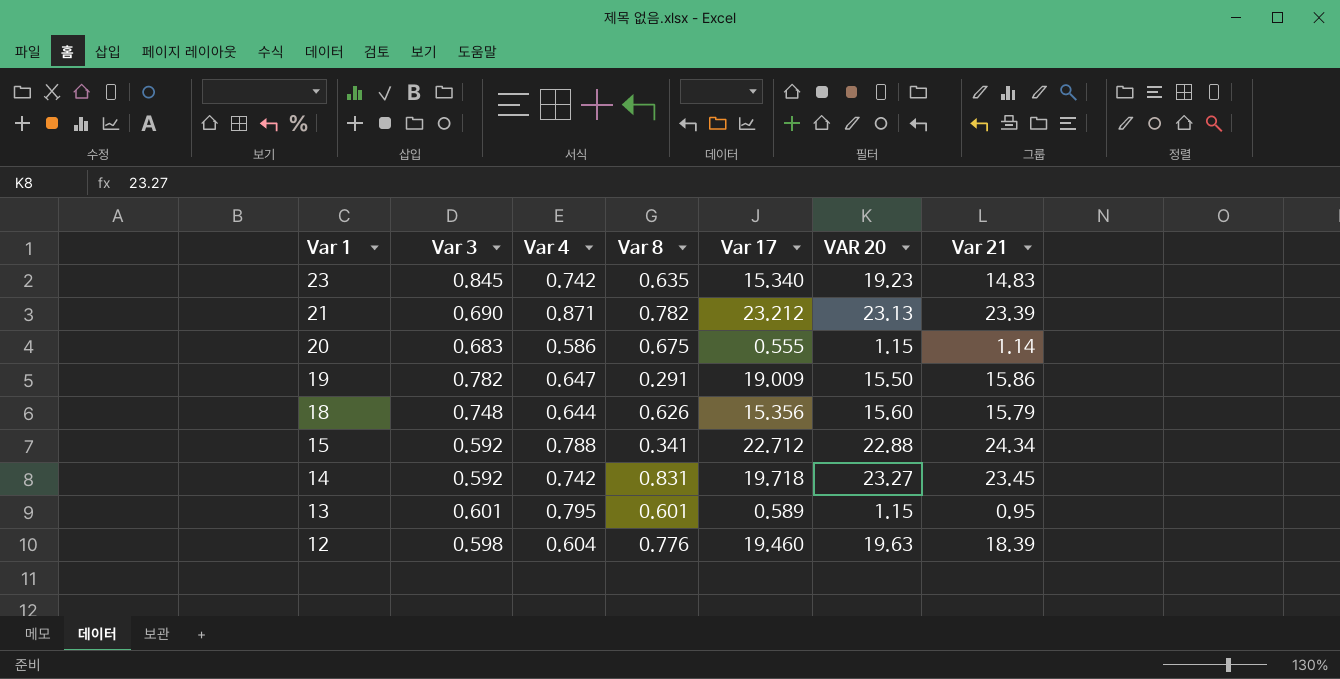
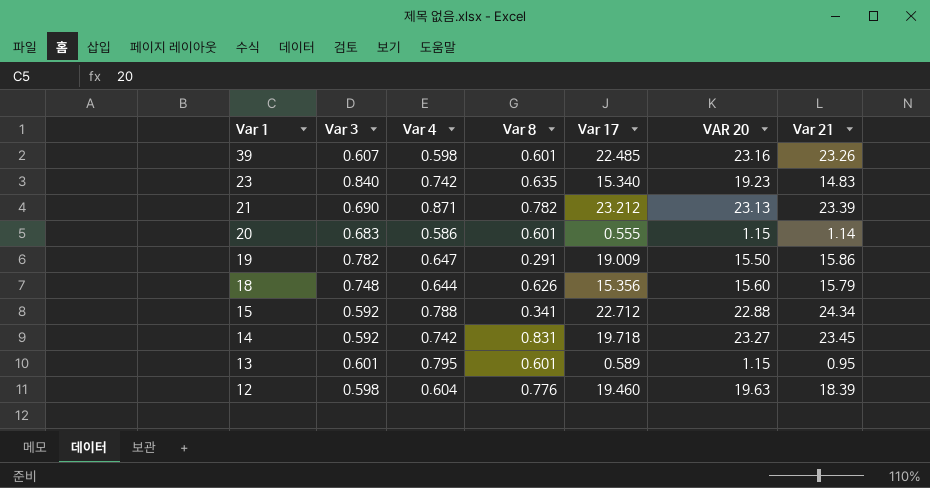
row 39: none -> 0.607 | 0.598 | 0.601 | 22.485 | 23.16 | 23.26
23 | Var 3: 0.845 -> 0.840
20 | Var 8: 0.675 -> 0.601

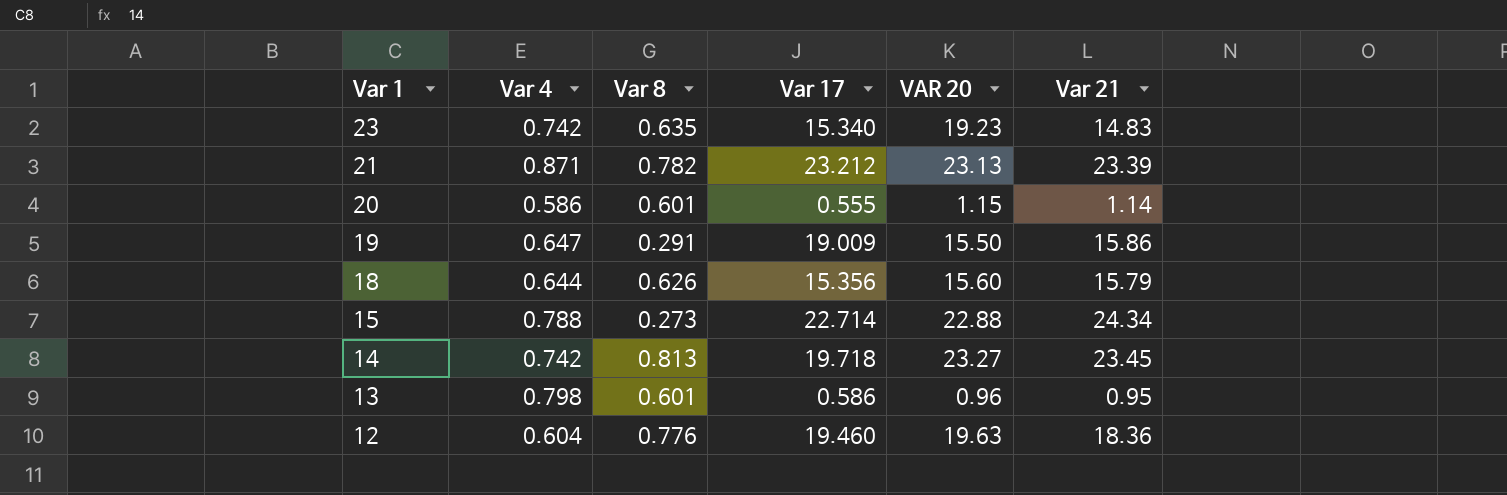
column Var 3 | position: 2 -> none
row 39: 0.607 | 0.598 | 0.601 | 22.485 | 23.16 | 23.26 -> none
15 | Var 8: 0.341 -> 0.273
15 | Var 17: 22.712 -> 22.714
14 | Var 8: 0.831 -> 0.813
13 | Var 4: 0.795 -> 0.798
13 | Var 17: 0.589 -> 0.586
13 | VAR 20: 1.15 -> 0.96
12 | Var 21: 18.39 -> 18.36

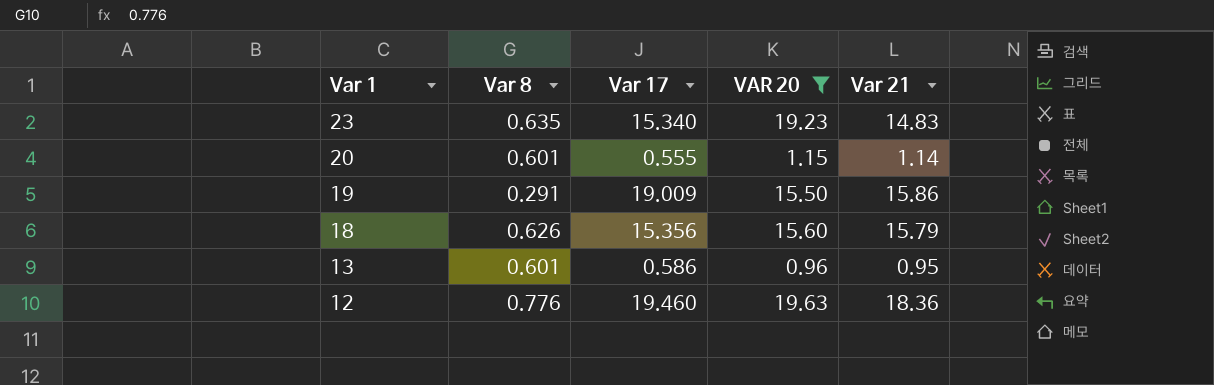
filter: none -> VAR 20 <= 19.63
column Var 4 | position: 2 -> none

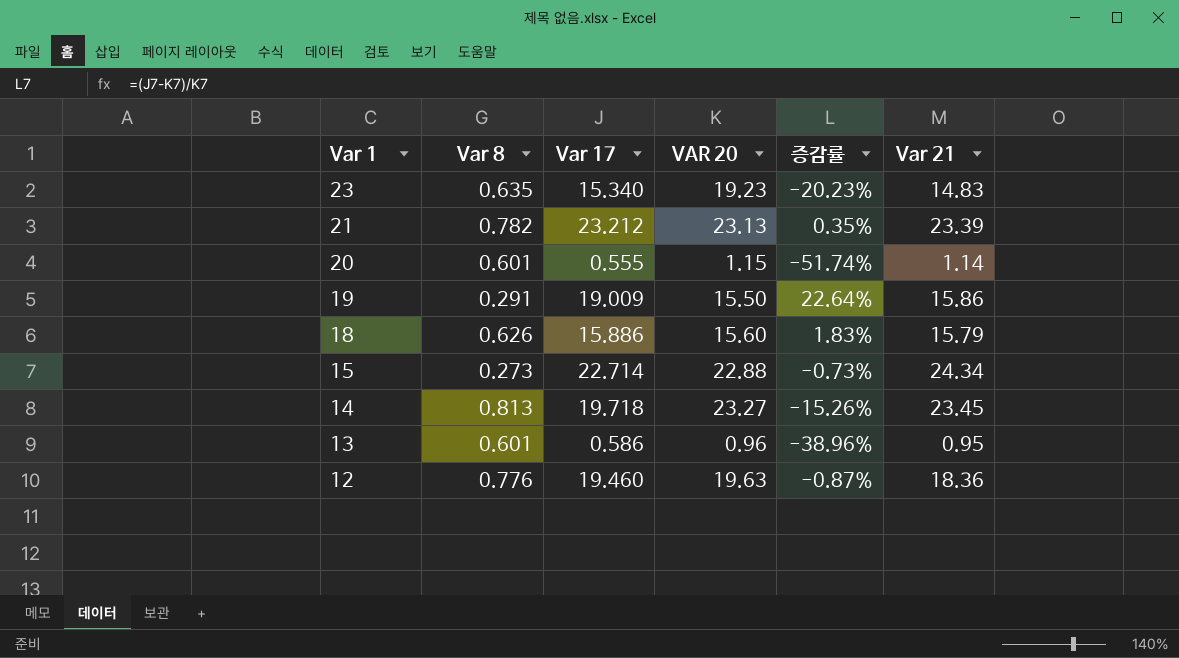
filter: VAR 20 <= 19.63 -> none
column 증감률 | formula: none -> ([Var 17] - [VAR 20]) / [VAR 20]
18 | Var 17: 15.356 -> 15.886

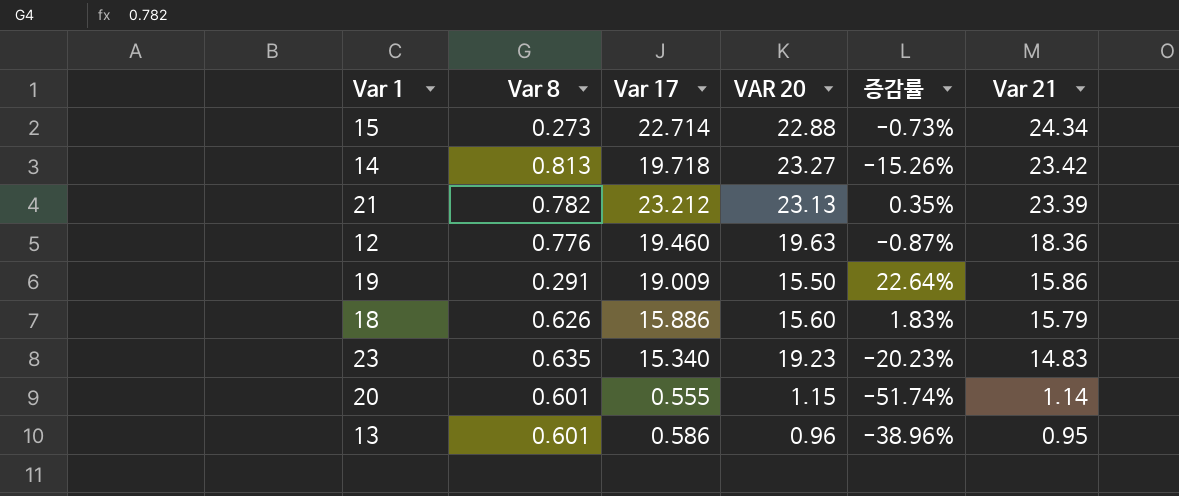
row order: Var 1 descending -> Var 21 descending
14 | Var 21: 23.45 -> 23.42

